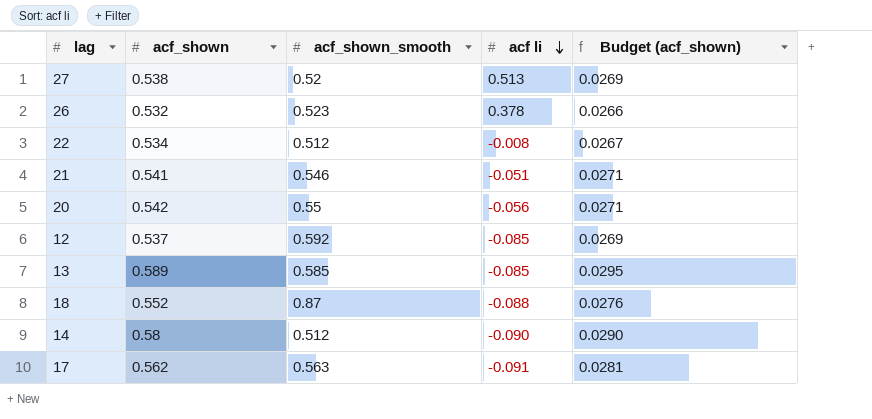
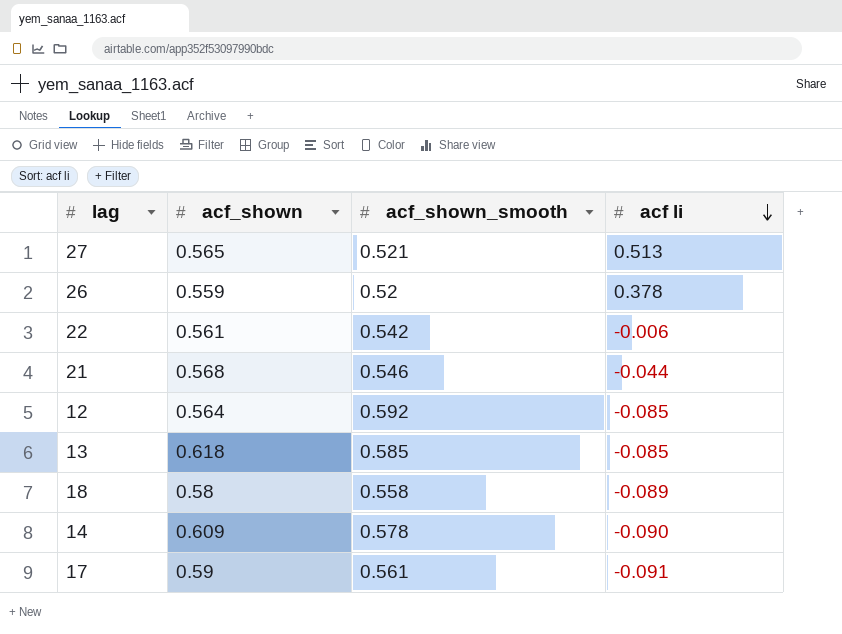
column Budget (acf_shown) | formula: [acf_shown] * 0.05 -> none
row 20: 0.542 | 0.55 | -0.056 | 0.0271 -> none
27 | acf_shown: 0.538 -> 0.565
27 | acf_shown_smooth: 0.52 -> 0.521
26 | acf_shown: 0.532 -> 0.559
26 | acf_shown_smooth: 0.523 -> 0.52
22 | acf_shown: 0.534 -> 0.561
22 | acf_shown_smooth: 0.512 -> 0.542
22 | acf li: -0.008 -> -0.006
21 | acf_shown: 0.541 -> 0.568
21 | acf li: -0.051 -> -0.044
12 | acf_shown: 0.537 -> 0.564
13 | acf_shown: 0.589 -> 0.618
18 | acf_shown: 0.552 -> 0.58
18 | acf_shown_smooth: 0.87 -> 0.558
18 | acf li: -0.088 -> -0.089
14 | acf_shown: 0.58 -> 0.609
14 | acf_shown_smooth: 0.512 -> 0.578
17 | acf_shown: 0.562 -> 0.59
17 | acf_shown_smooth: 0.563 -> 0.561

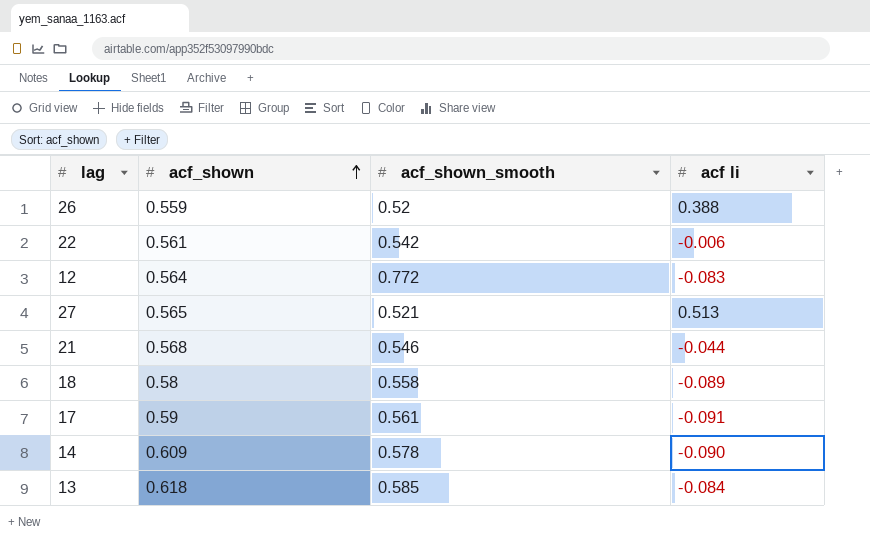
row order: acf li descending -> acf_shown ascending
26 | acf li: 0.378 -> 0.388
12 | acf_shown_smooth: 0.592 -> 0.772
12 | acf li: -0.085 -> -0.083
13 | acf li: -0.085 -> -0.084

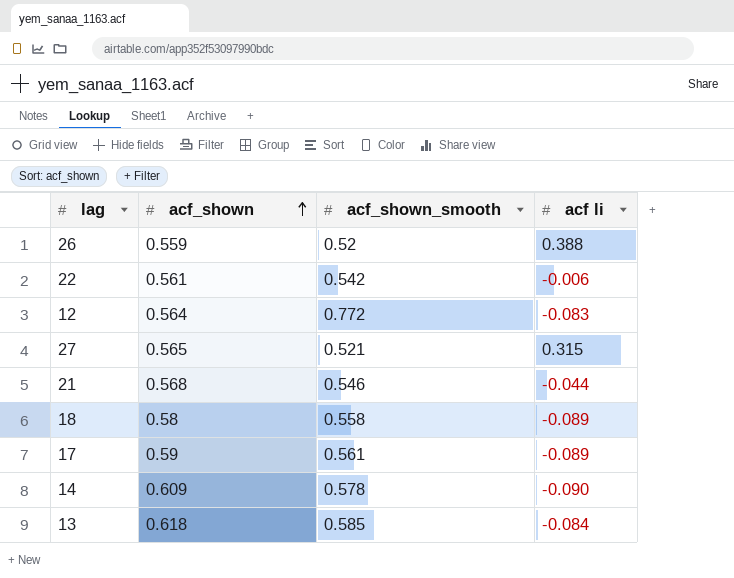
27 | acf li: 0.513 -> 0.315
17 | acf li: -0.091 -> -0.089

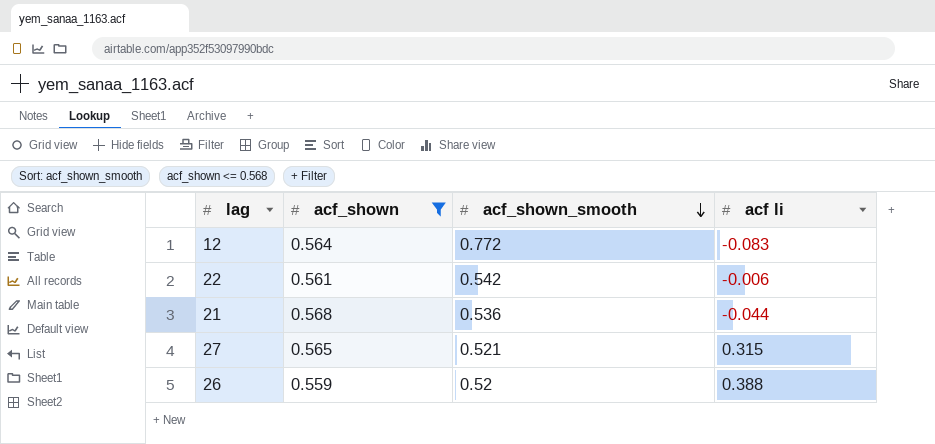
filter: none -> acf_shown <= 0.568
row order: acf_shown ascending -> acf_shown_smooth descending
21 | acf_shown_smooth: 0.546 -> 0.536

